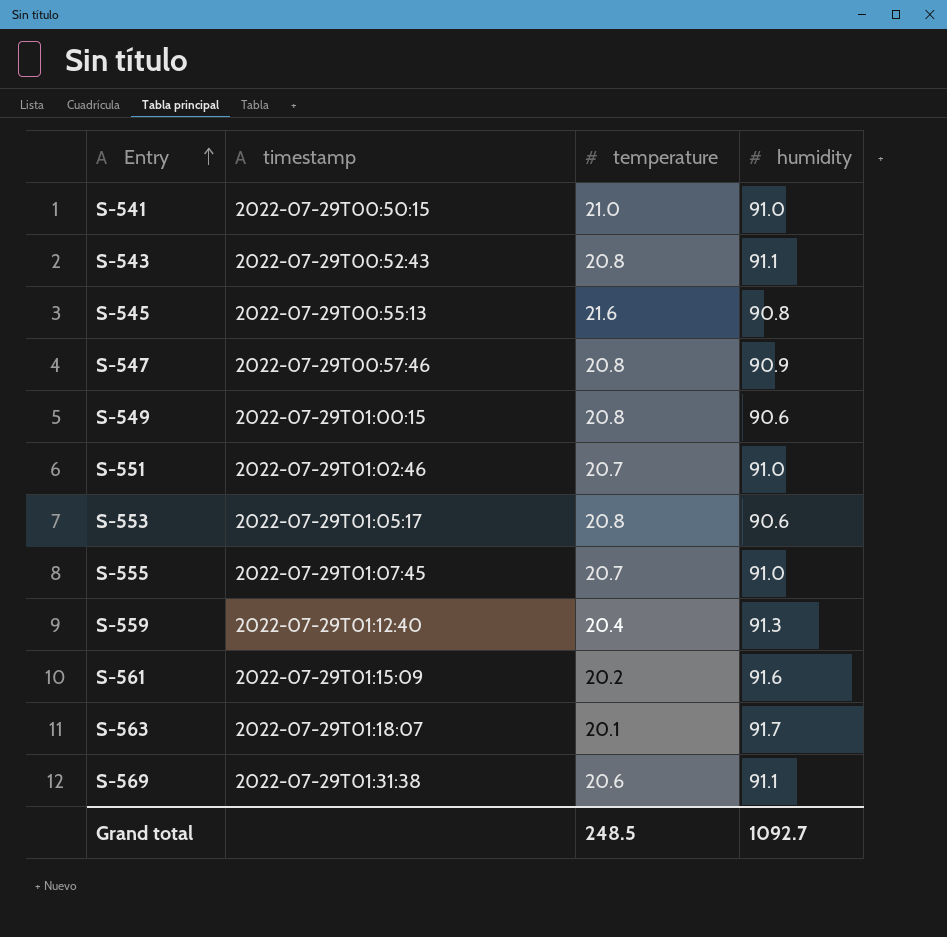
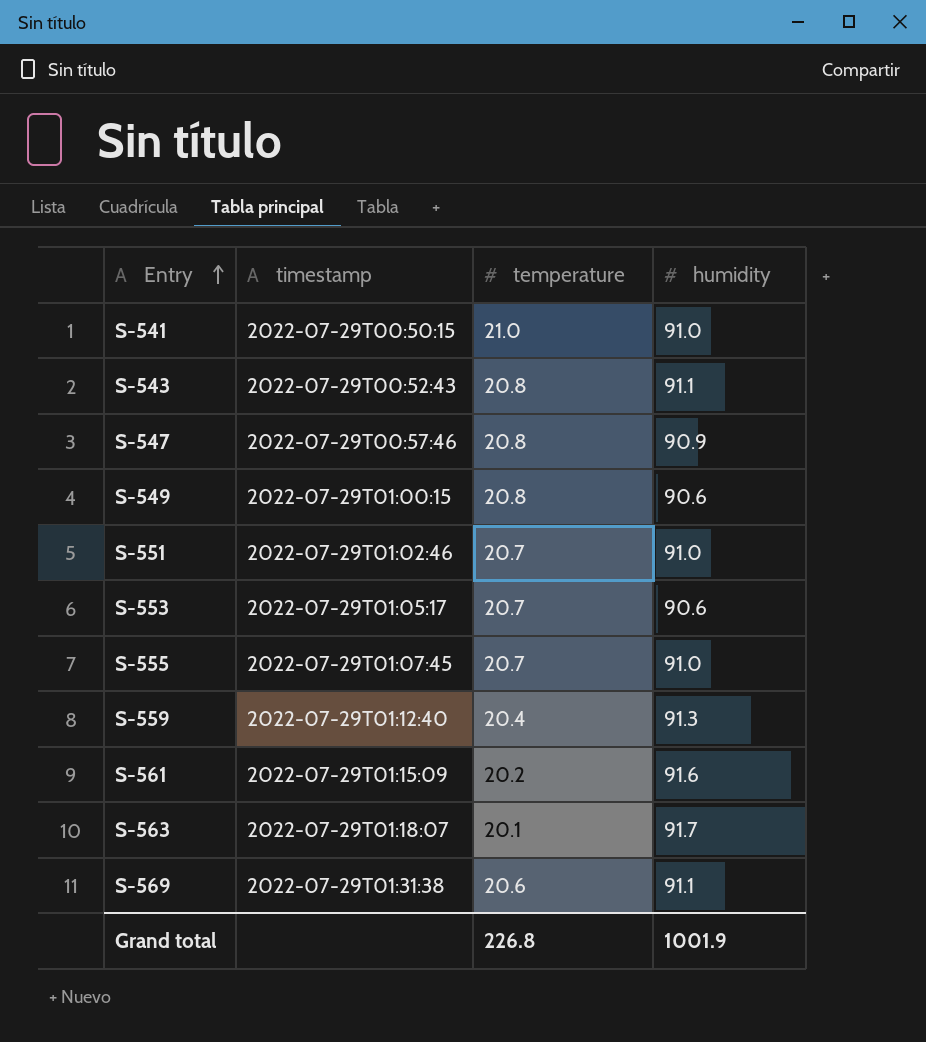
row S-545: 2022-07-29T00:55:13 | 21.6 | 90.8 -> none
S-553 | temperature: 20.8 -> 20.7
Grand total | temperature: 248.5 -> 226.8
Grand total | humidity: 1092.7 -> 1001.9

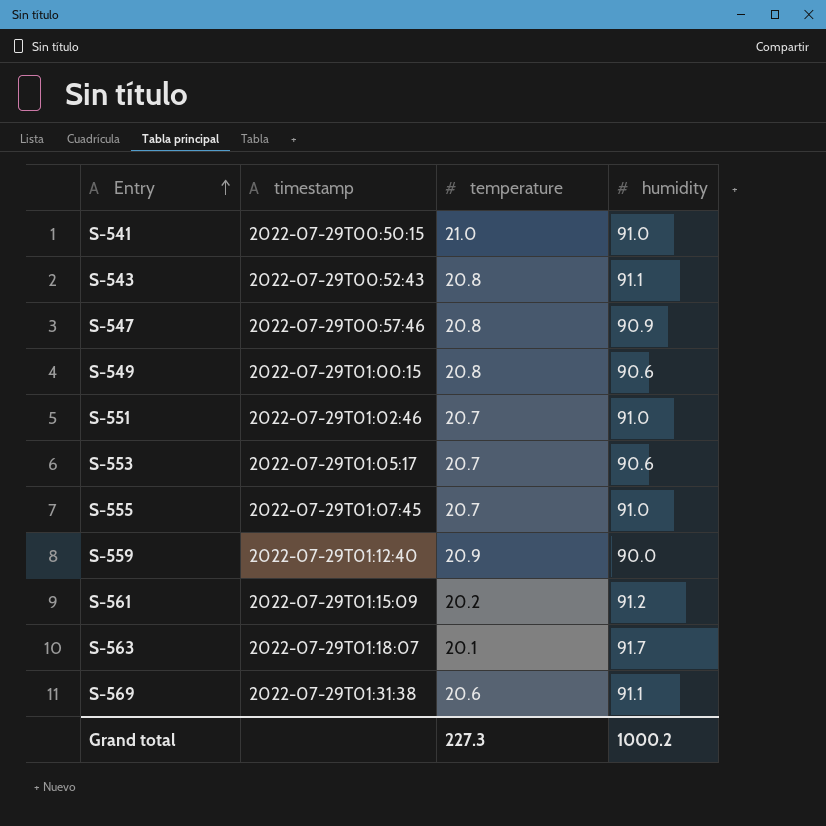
S-559 | temperature: 20.4 -> 20.9
S-559 | humidity: 91.3 -> 90.0
S-561 | humidity: 91.6 -> 91.2
Grand total | temperature: 226.8 -> 227.3
Grand total | humidity: 1001.9 -> 1000.2

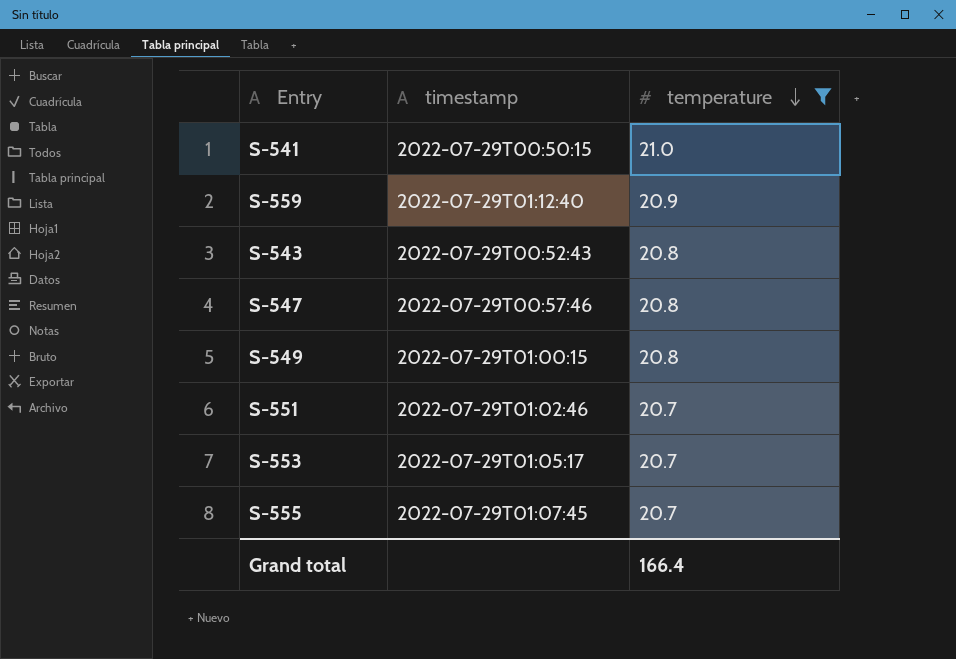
filter: none -> temperature >= 20.7
row order: Entry ascending -> temperature descending
column humidity | position: 4 -> none
Grand total | temperature: 227.3 -> 166.4

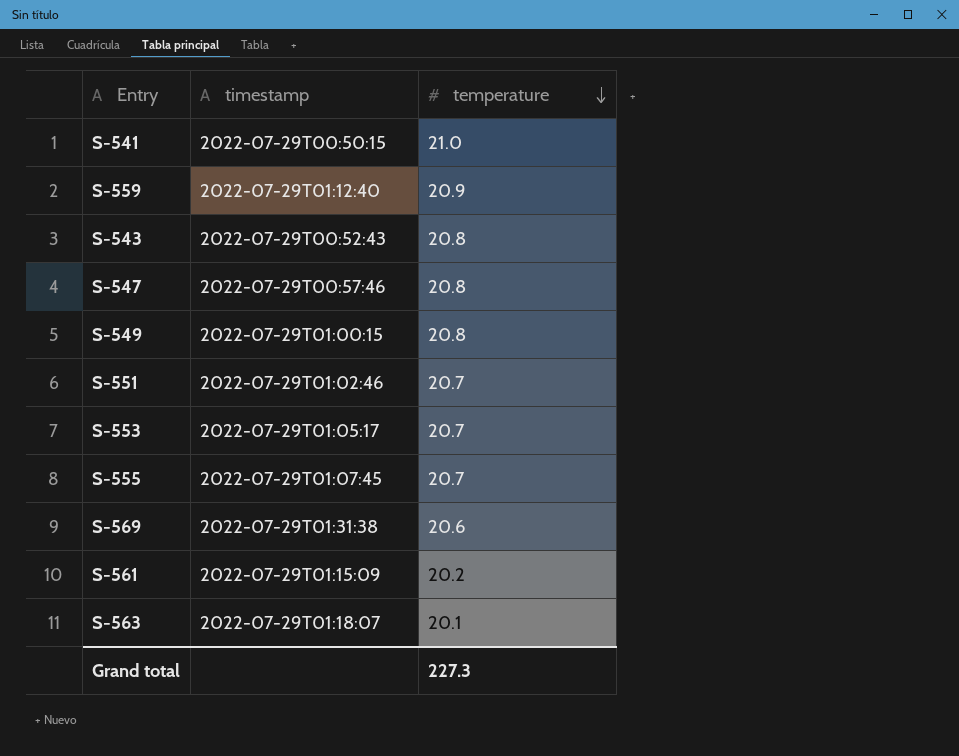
filter: temperature >= 20.7 -> none
Grand total | temperature: 166.4 -> 227.3

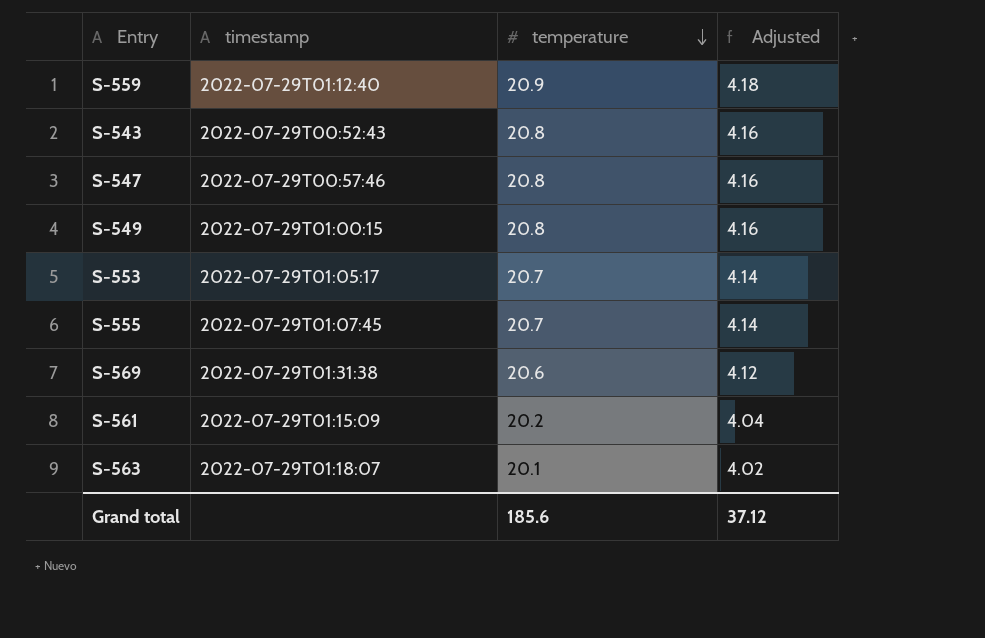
column Adjusted | formula: none -> [temperature] * 0.2
row S-541: 2022-07-29T00:50:15 | 21.0 -> none
row S-551: 2022-07-29T01:02:46 | 20.7 -> none
Grand total | temperature: 227.3 -> 185.6

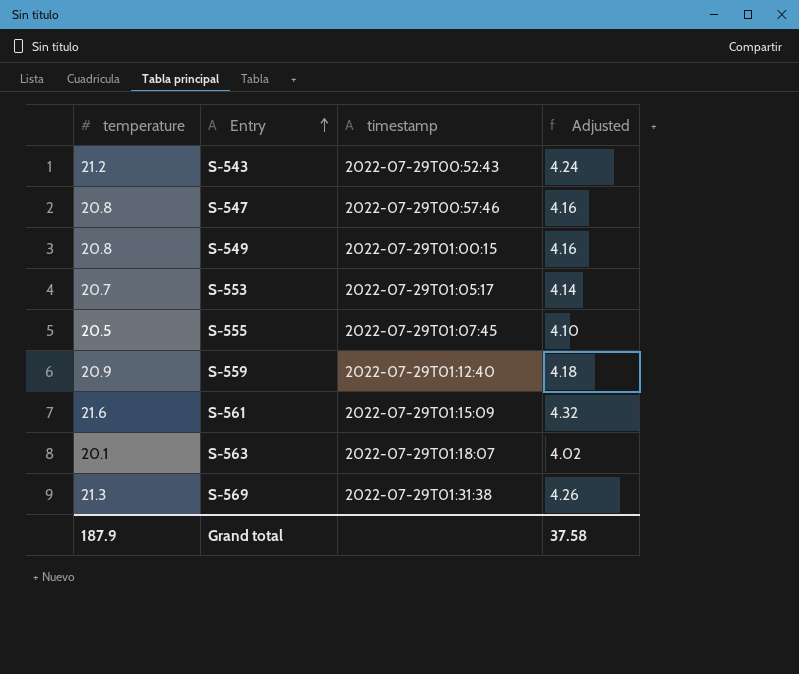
row order: temperature descending -> Entry ascending
column temperature | position: 3 -> 1
S-543 | temperature: 20.8 -> 21.2
S-543 | Adjusted: 4.16 -> 4.24
S-555 | temperature: 20.7 -> 20.5
S-555 | Adjusted: 4.14 -> 4.10
S-561 | temperature: 20.2 -> 21.6
S-561 | Adjusted: 4.04 -> 4.32
S-569 | temperature: 20.6 -> 21.3
S-569 | Adjusted: 4.12 -> 4.26
Grand total | temperature: 185.6 -> 187.9
Grand total | Adjusted: 37.12 -> 37.58

